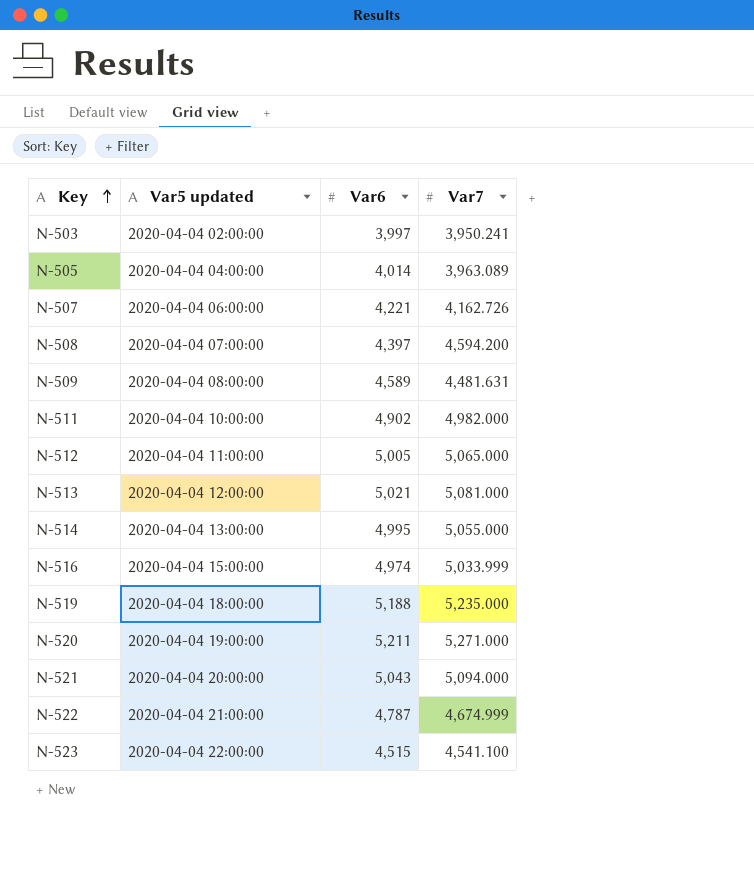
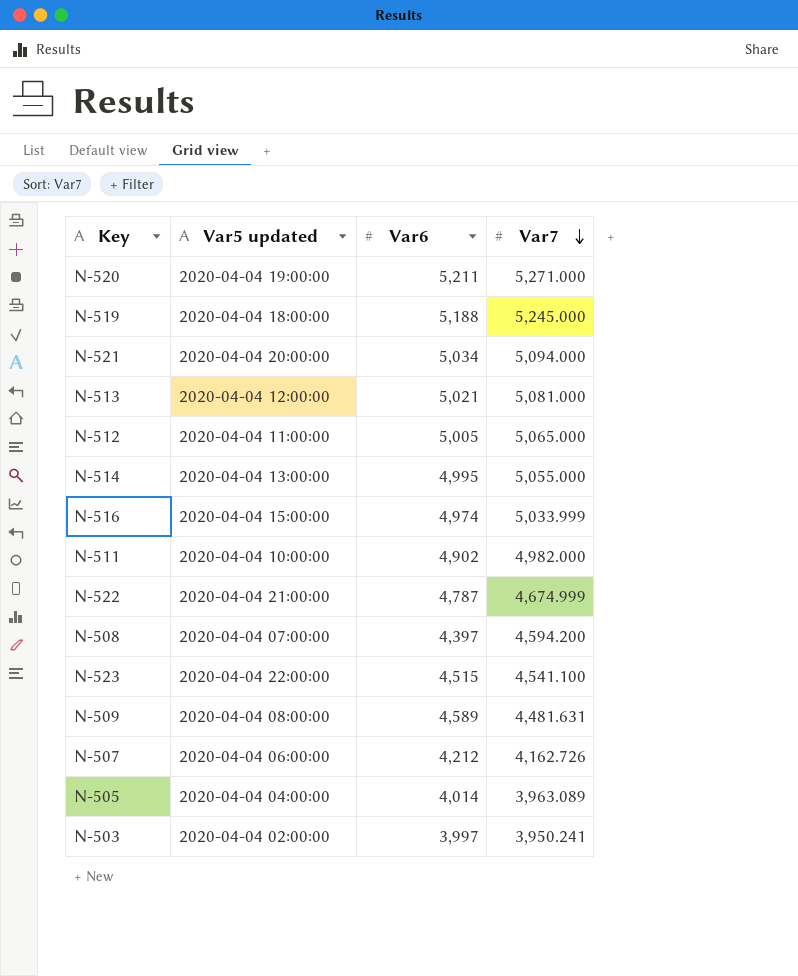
row order: Key ascending -> Var7 descending
N-519 | Var7: 5,235.000 -> 5,245.000
N-521 | Var6: 5,043 -> 5,034
N-507 | Var6: 4,221 -> 4,212

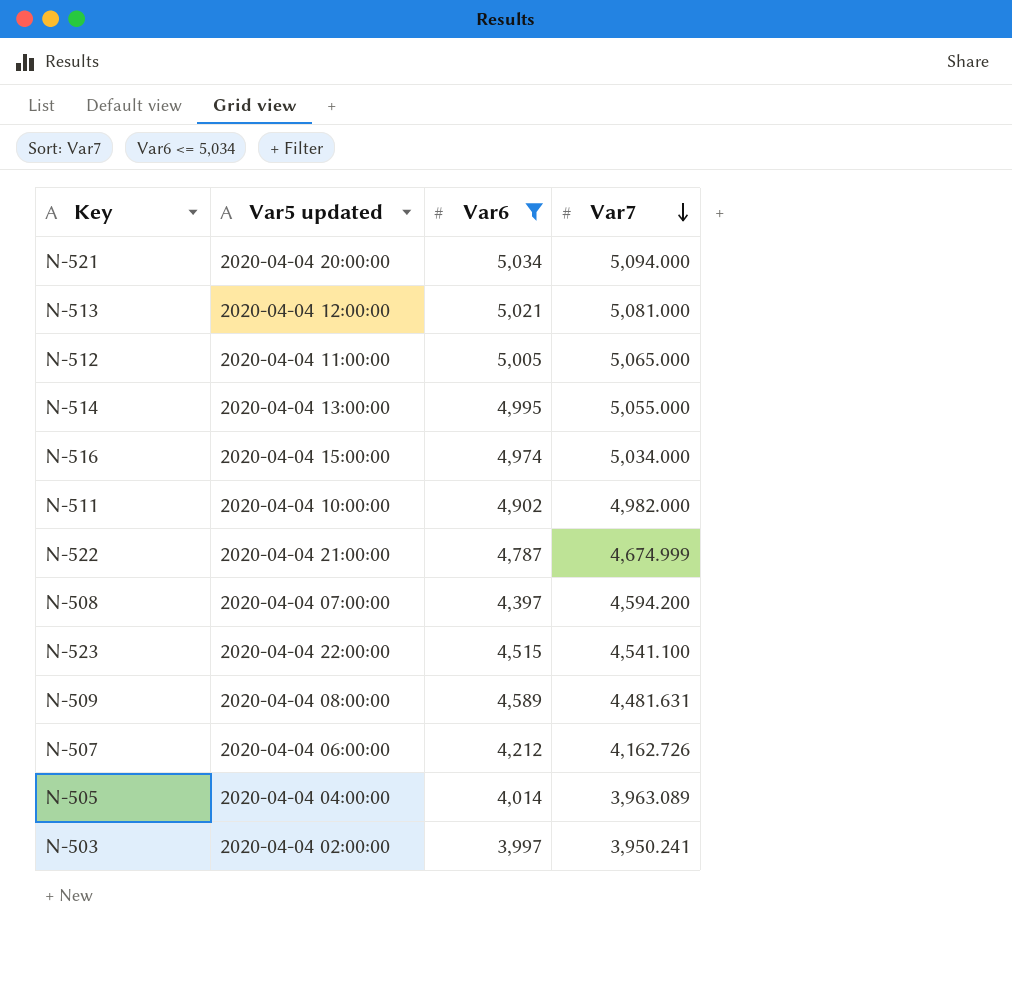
filter: none -> Var6 <= 5,034
N-516 | Var7: 5,033.999 -> 5,034.000

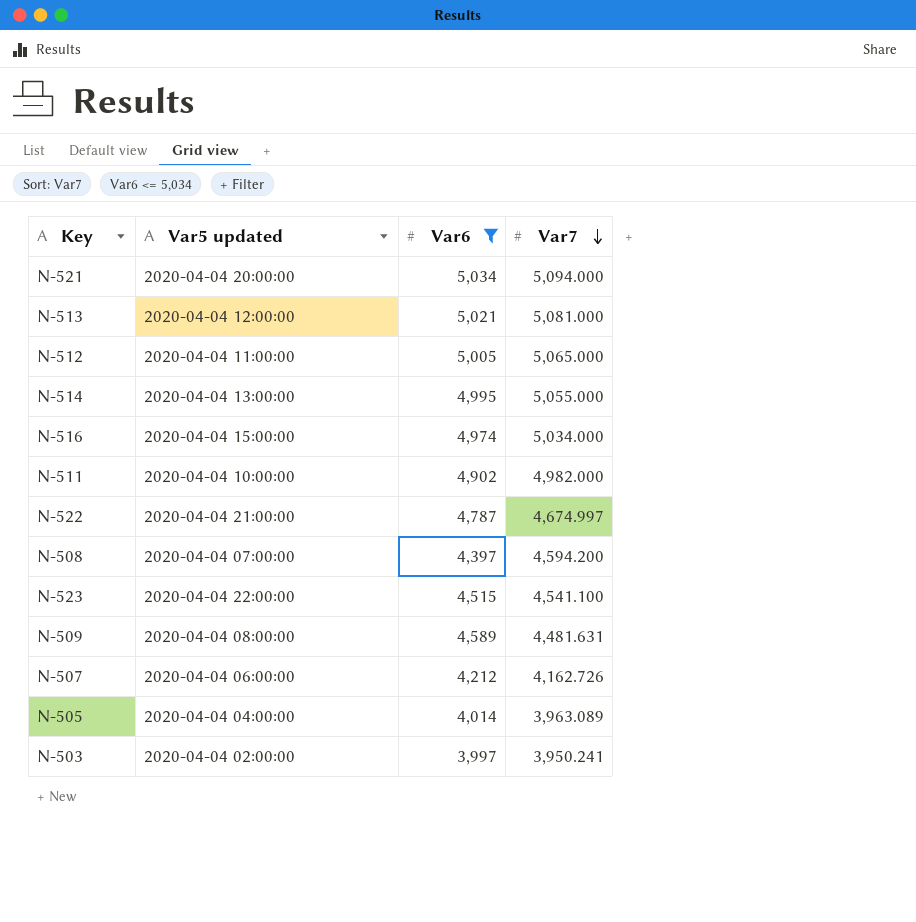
N-522 | Var7: 4,674.999 -> 4,674.997

